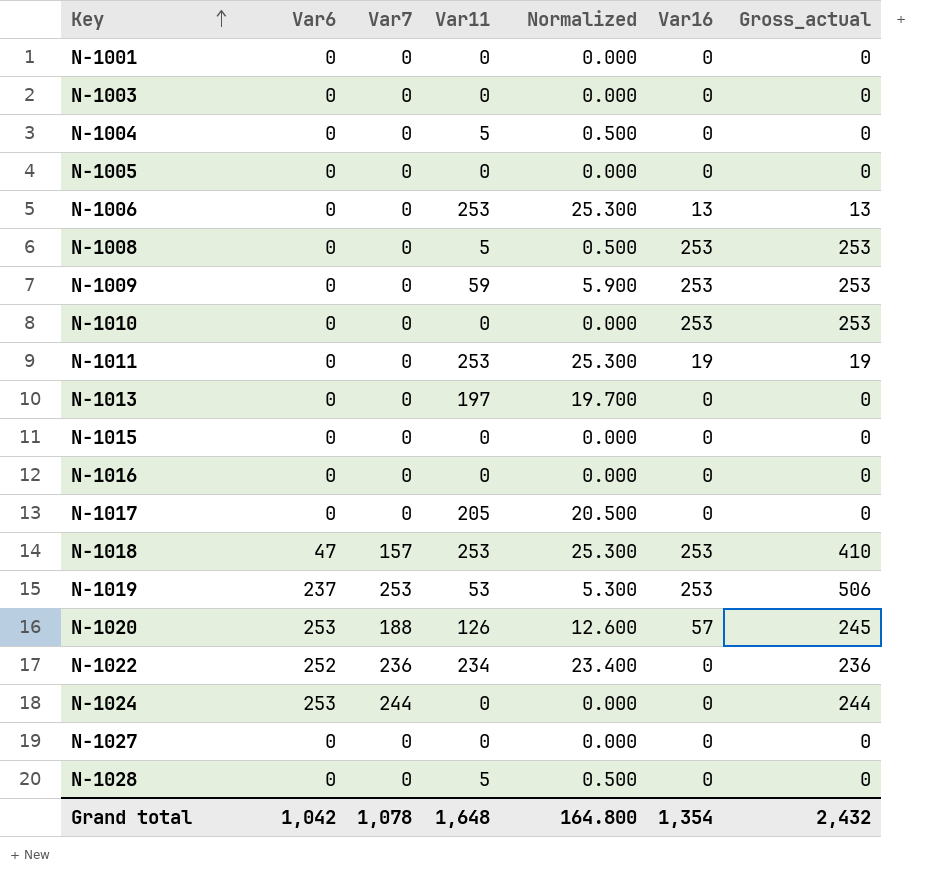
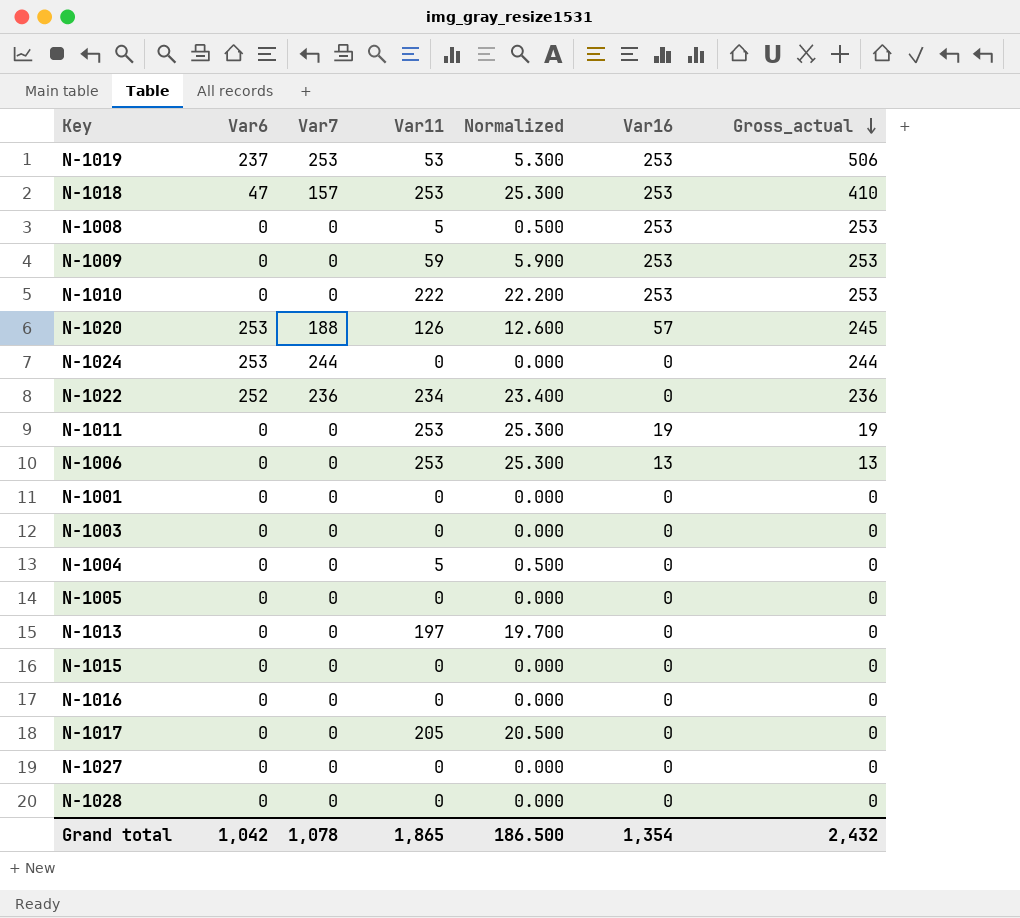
row order: Key ascending -> Gross_actual descending
N-1010 | Var11: 0 -> 222
N-1010 | Normalized: 0.000 -> 22.200
N-1028 | Var11: 5 -> 0
N-1028 | Normalized: 0.500 -> 0.000
Grand total | Var11: 1,648 -> 1,865
Grand total | Normalized: 164.800 -> 186.500

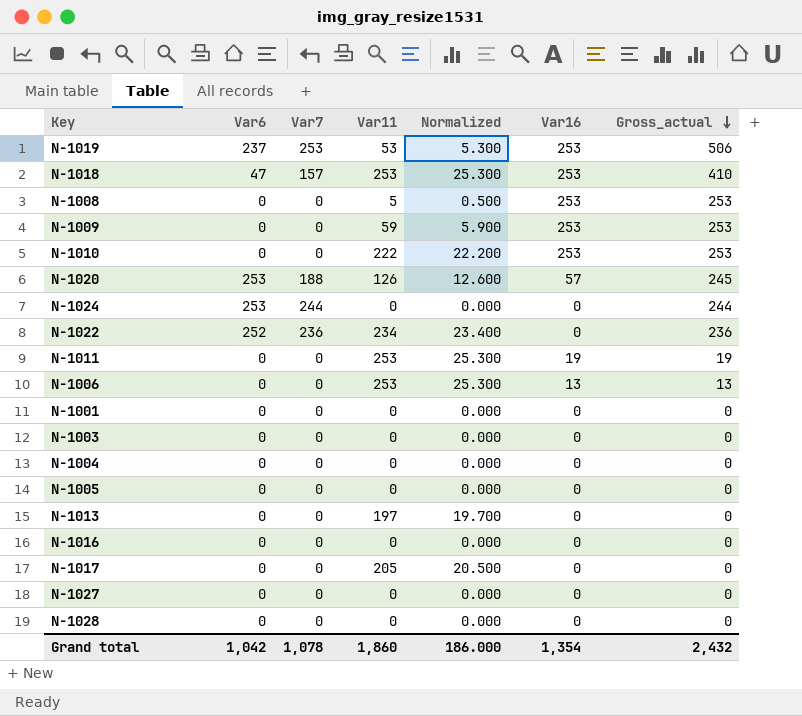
row N-1015: 0 | 0 | 0 | 0.000 | 0 | 0 -> none
N-1004 | Var11: 5 -> 0
N-1004 | Normalized: 0.500 -> 0.000
Grand total | Var11: 1,865 -> 1,860
Grand total | Normalized: 186.500 -> 186.000

